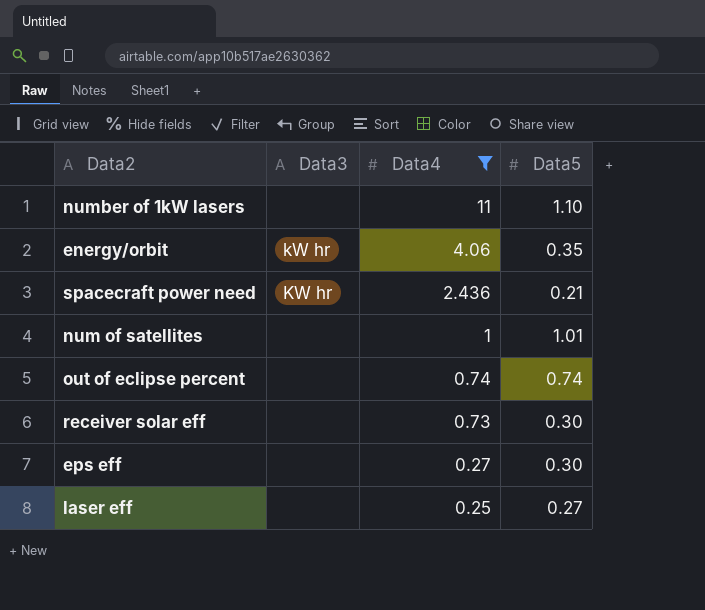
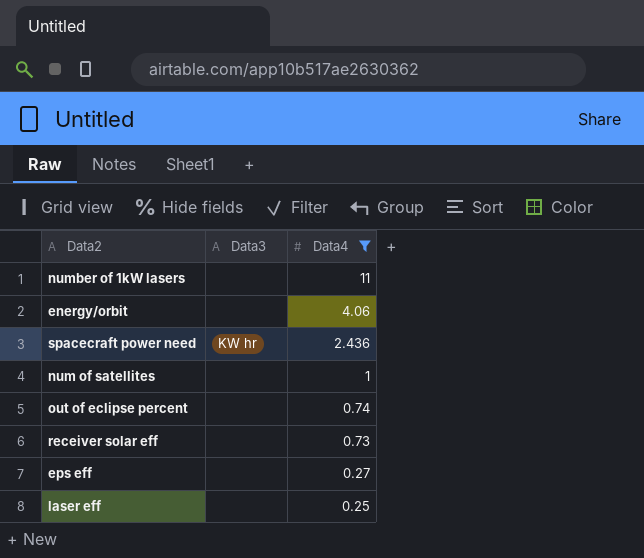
column Data5 | position: 4 -> none
energy/orbit | Data3: kW hr -> none

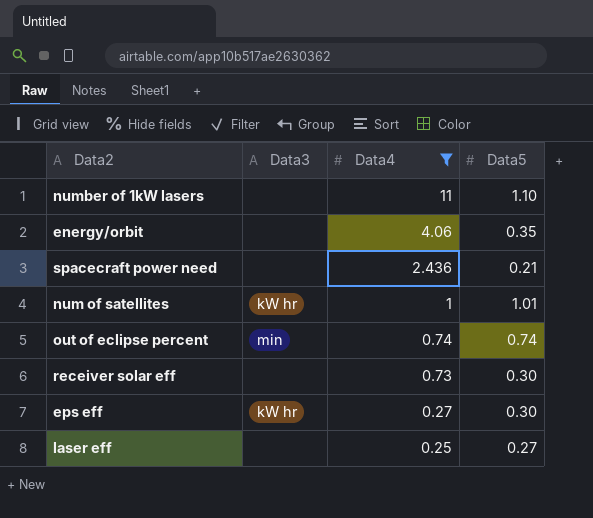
column Data5 | position: none -> 4
spacecraft power need | Data3: KW hr -> none
num of satellites | Data3: none -> kW hr
out of eclipse percent | Data3: none -> min
eps eff | Data3: none -> kW hr

